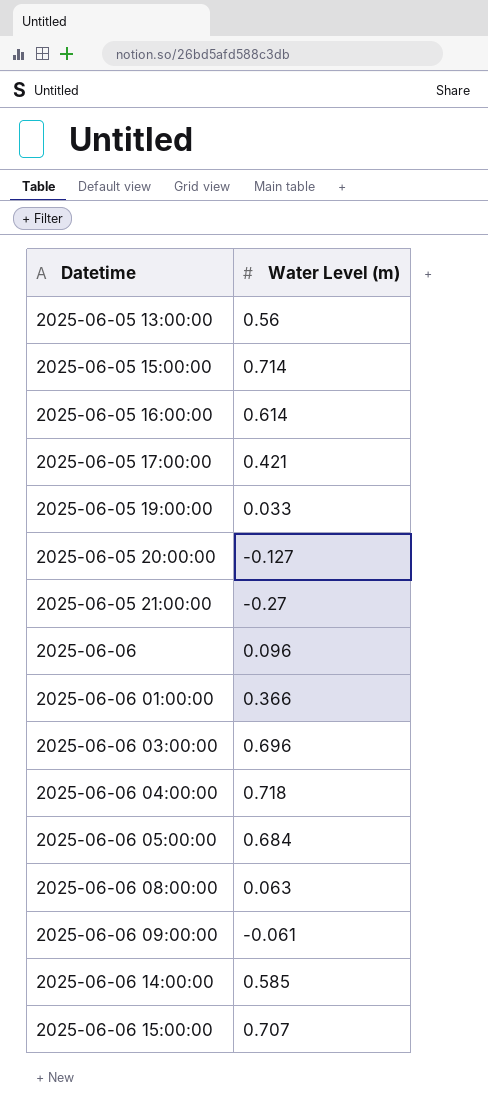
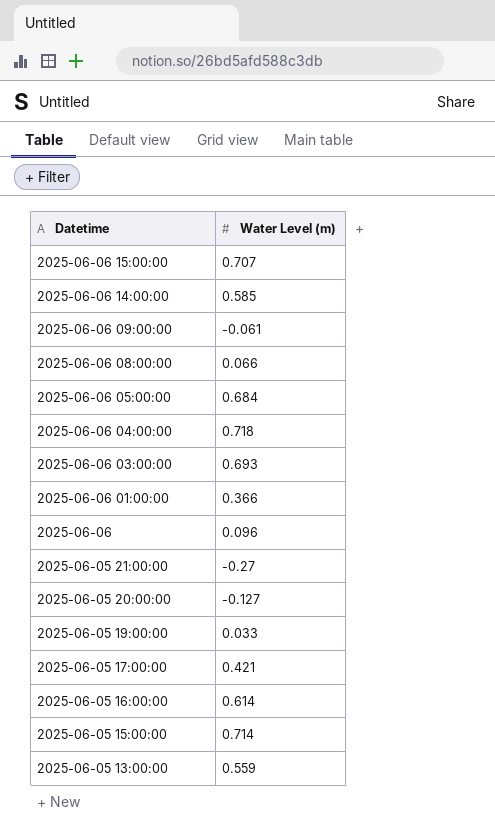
row order: Datetime ascending -> Datetime descending
2025-06-06 08:00:00 | Water Level (m): 0.063 -> 0.066
2025-06-06 03:00:00 | Water Level (m): 0.696 -> 0.693
2025-06-05 13:00:00 | Water Level (m): 0.56 -> 0.559

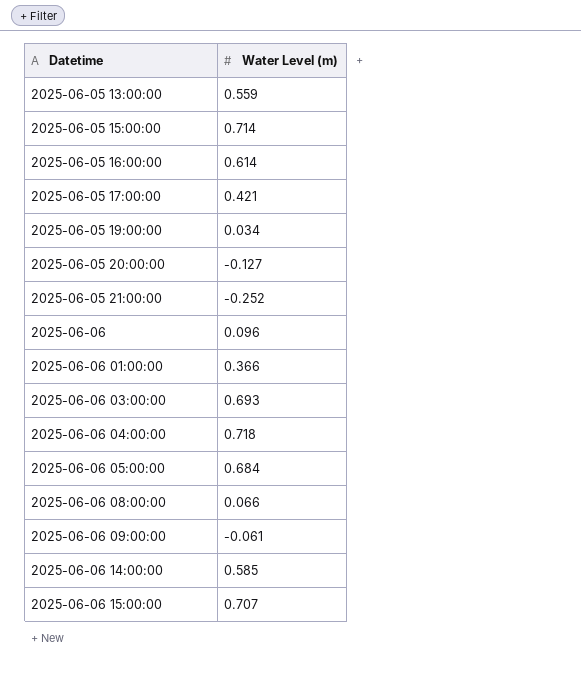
row order: Datetime descending -> Datetime ascending
2025-06-05 19:00:00 | Water Level (m): 0.033 -> 0.034
2025-06-05 21:00:00 | Water Level (m): -0.27 -> -0.252

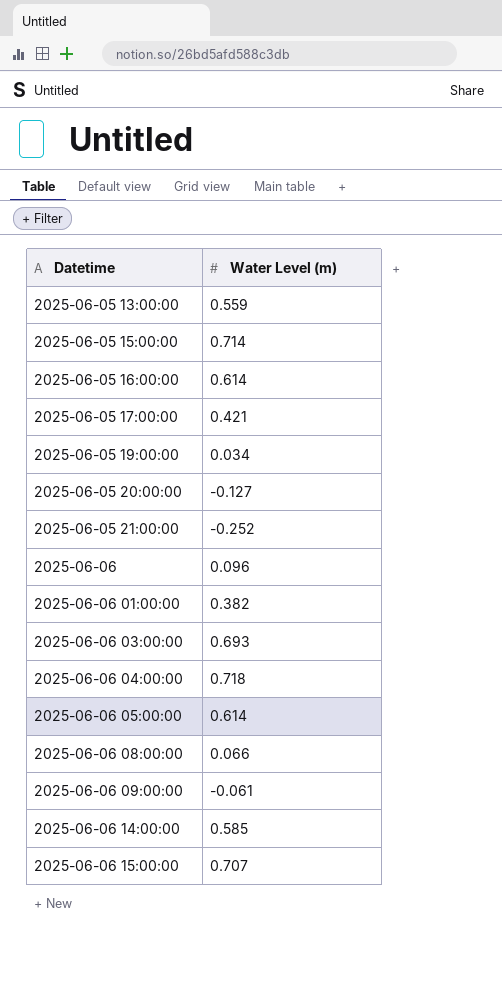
2025-06-06 01:00:00 | Water Level (m): 0.366 -> 0.382
2025-06-06 05:00:00 | Water Level (m): 0.684 -> 0.614

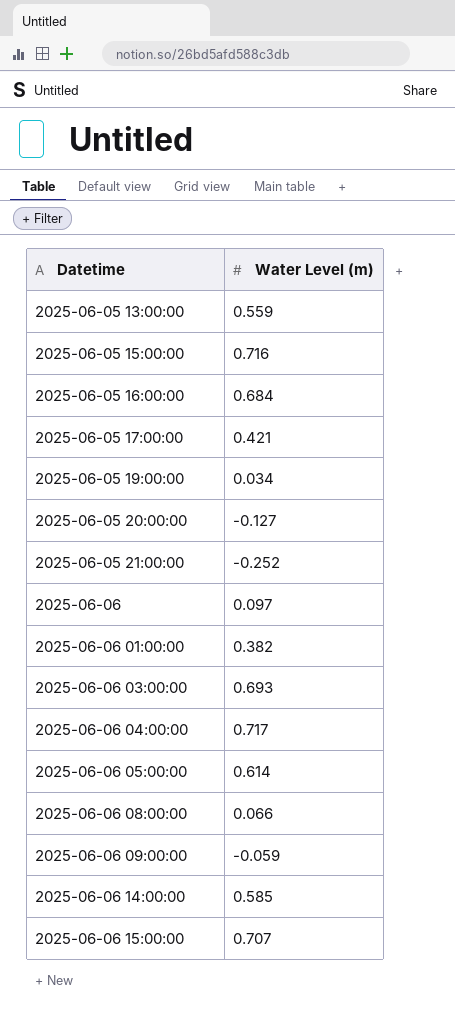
2025-06-05 15:00:00 | Water Level (m): 0.714 -> 0.716
2025-06-05 16:00:00 | Water Level (m): 0.614 -> 0.684
2025-06-06 | Water Level (m): 0.096 -> 0.097
2025-06-06 04:00:00 | Water Level (m): 0.718 -> 0.717
2025-06-06 09:00:00 | Water Level (m): -0.061 -> -0.059

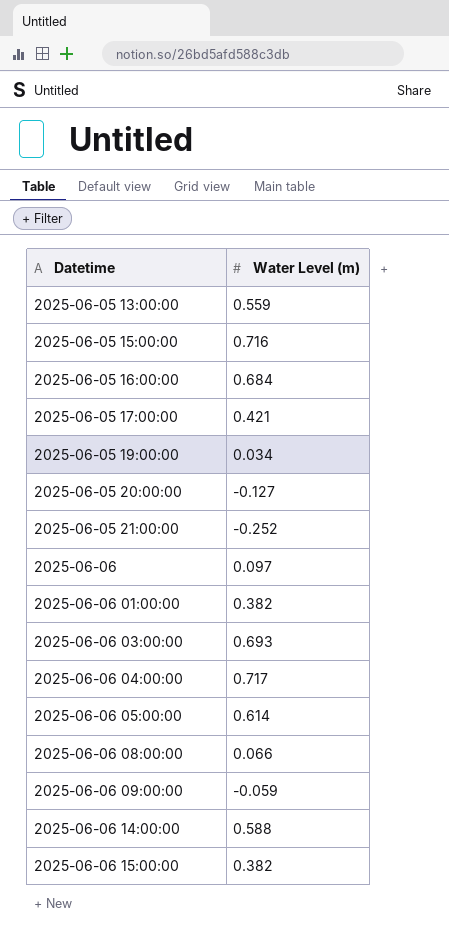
2025-06-06 14:00:00 | Water Level (m): 0.585 -> 0.588
2025-06-06 15:00:00 | Water Level (m): 0.707 -> 0.382

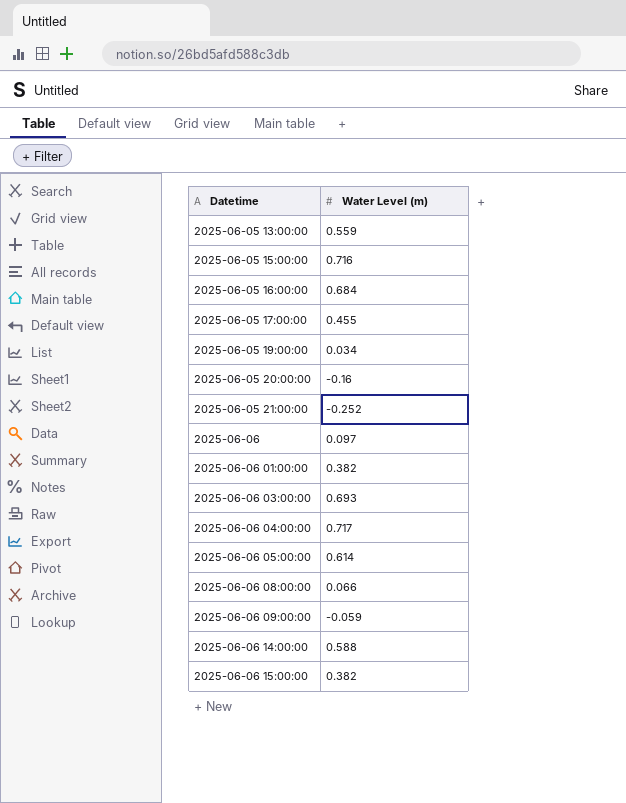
2025-06-05 17:00:00 | Water Level (m): 0.421 -> 0.455
2025-06-05 20:00:00 | Water Level (m): -0.127 -> -0.16

